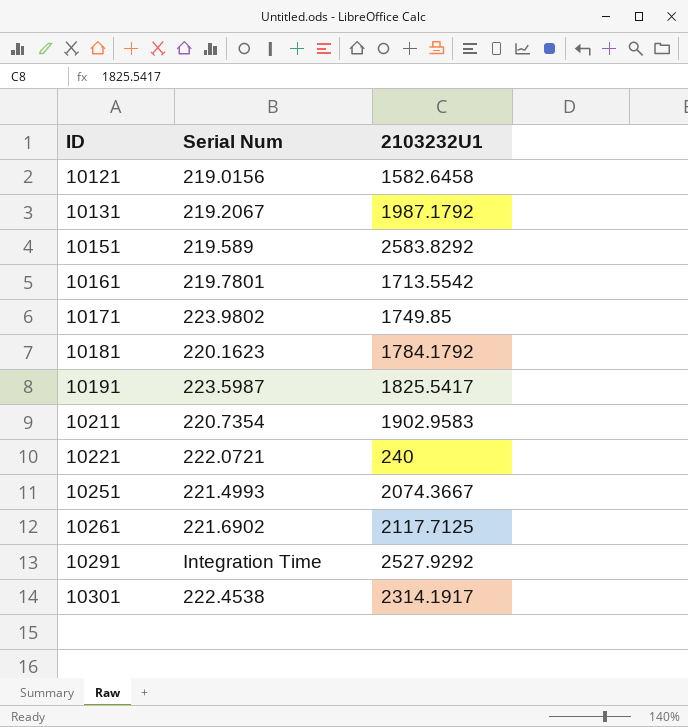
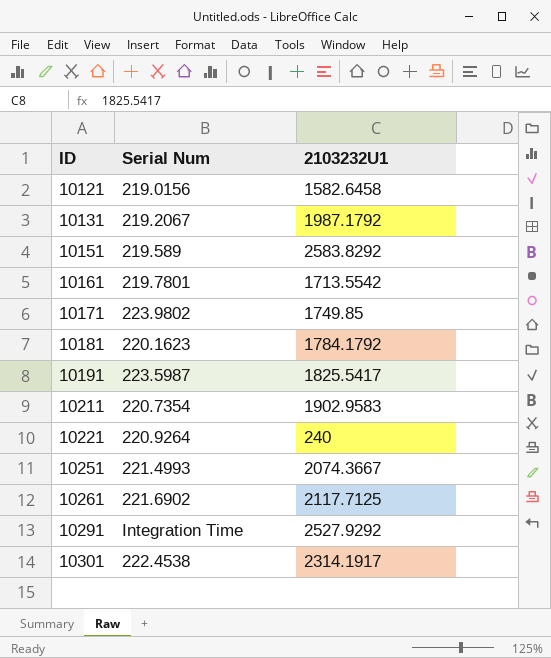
10221 | Serial Num: 222.0721 -> 220.9264

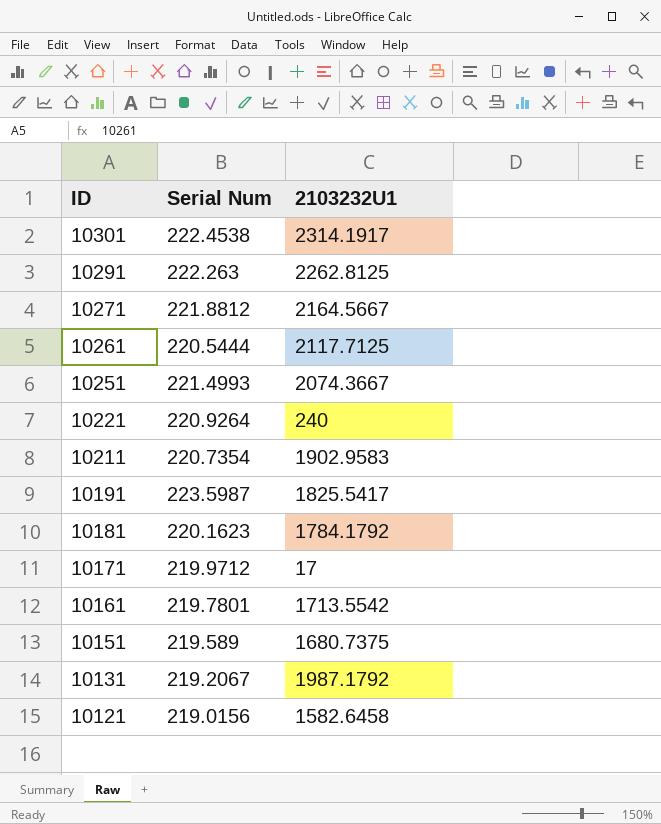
row order: ID ascending -> ID descending
10291 | Serial Num: Integration Time -> 222.263
10291 | 2103232U1: 2527.9292 -> 2262.8125
row 10271: none -> 221.8812 | 2164.5667
10261 | Serial Num: 221.6902 -> 220.5444
10171 | Serial Num: 223.9802 -> 219.9712
10171 | 2103232U1: 1749.85 -> 17
10151 | 2103232U1: 2583.8292 -> 1680.7375

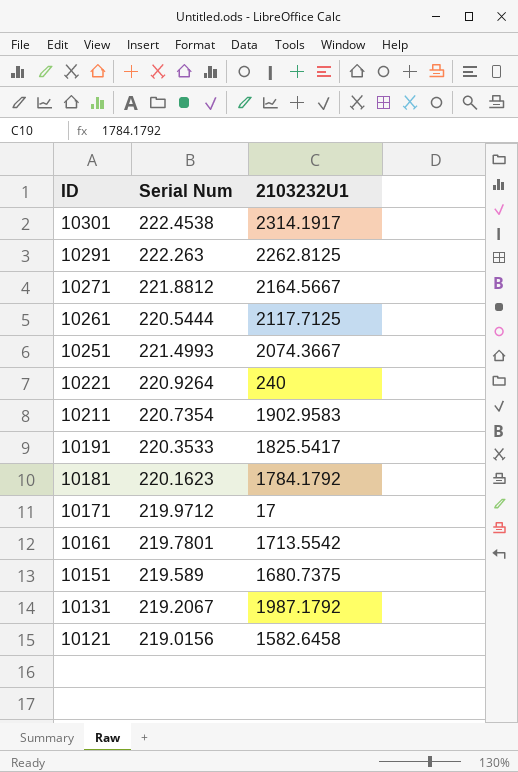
10191 | Serial Num: 223.5987 -> 220.3533

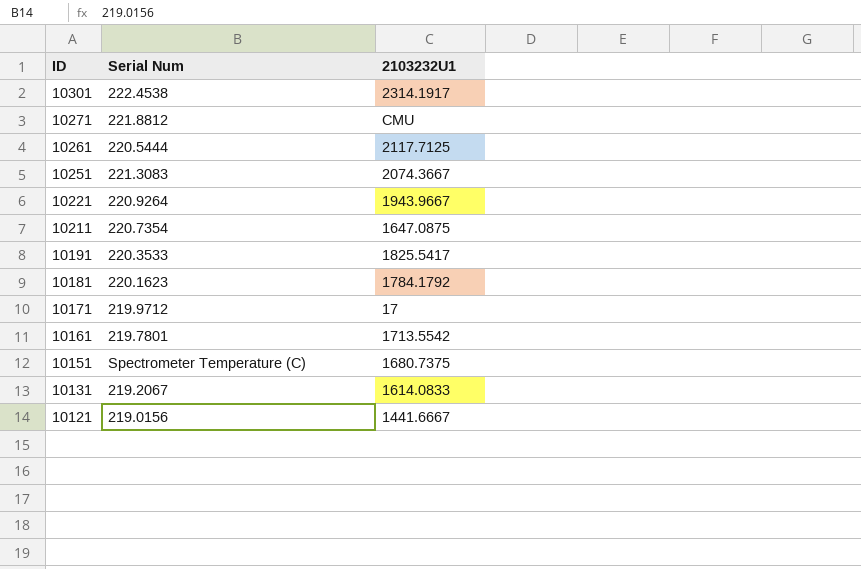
row 10291: 222.263 | 2262.8125 -> none
10271 | 2103232U1: 2164.5667 -> CMU
10251 | Serial Num: 221.4993 -> 221.3083
10221 | 2103232U1: 240 -> 1943.9667
10211 | 2103232U1: 1902.9583 -> 1647.0875
10151 | Serial Num: 219.589 -> Spectrometer Temperature (C)
10131 | 2103232U1: 1987.1792 -> 1614.0833
10121 | 2103232U1: 1582.6458 -> 1441.6667

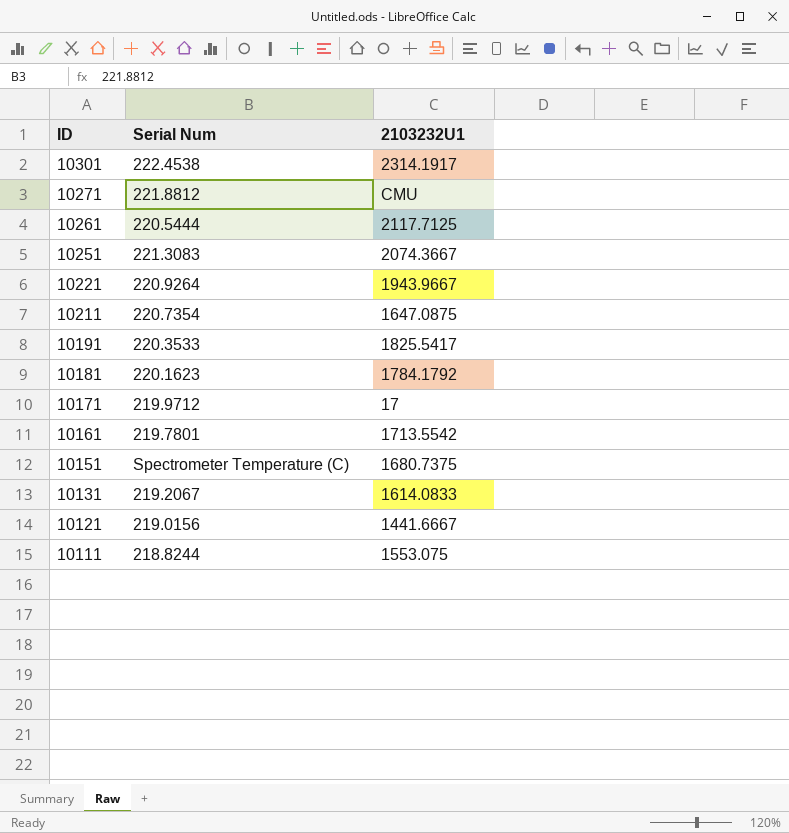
row 10111: none -> 218.8244 | 1553.075

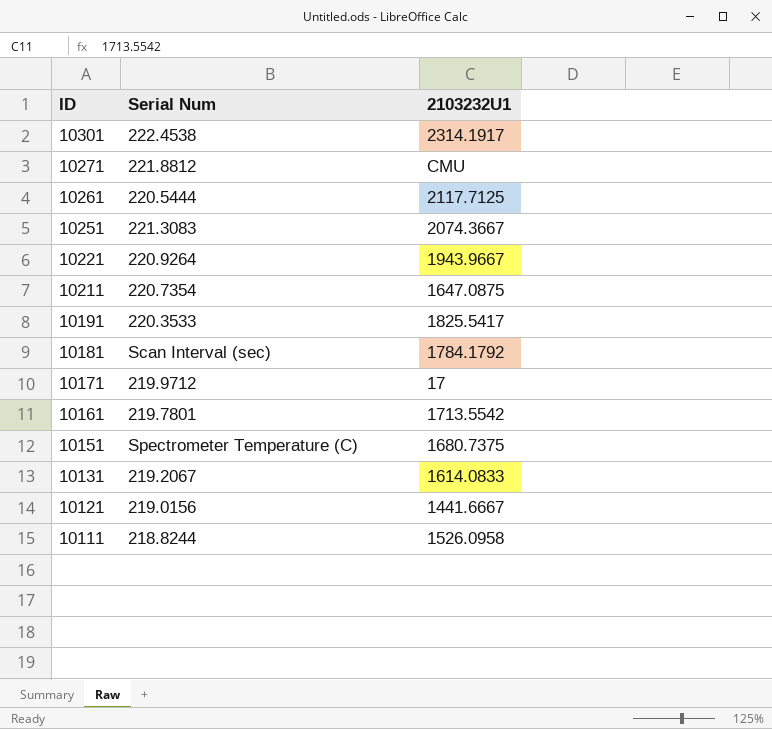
10181 | Serial Num: 220.1623 -> Scan Interval (sec)
10111 | 2103232U1: 1553.075 -> 1526.0958

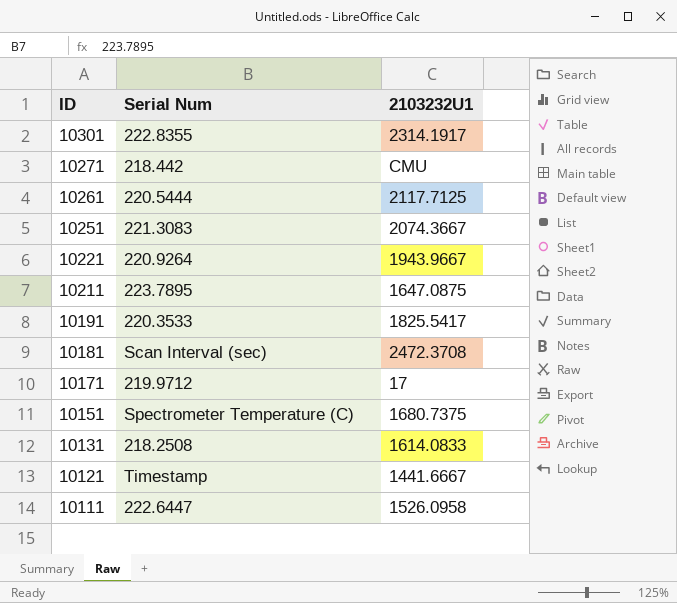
row 10161: 219.7801 | 1713.5542 -> none
10301 | Serial Num: 222.4538 -> 222.8355
10271 | Serial Num: 221.8812 -> 218.442
10211 | Serial Num: 220.7354 -> 223.7895
10181 | 2103232U1: 1784.1792 -> 2472.3708
10131 | Serial Num: 219.2067 -> 218.2508
10121 | Serial Num: 219.0156 -> Timestamp
10111 | Serial Num: 218.8244 -> 222.6447

